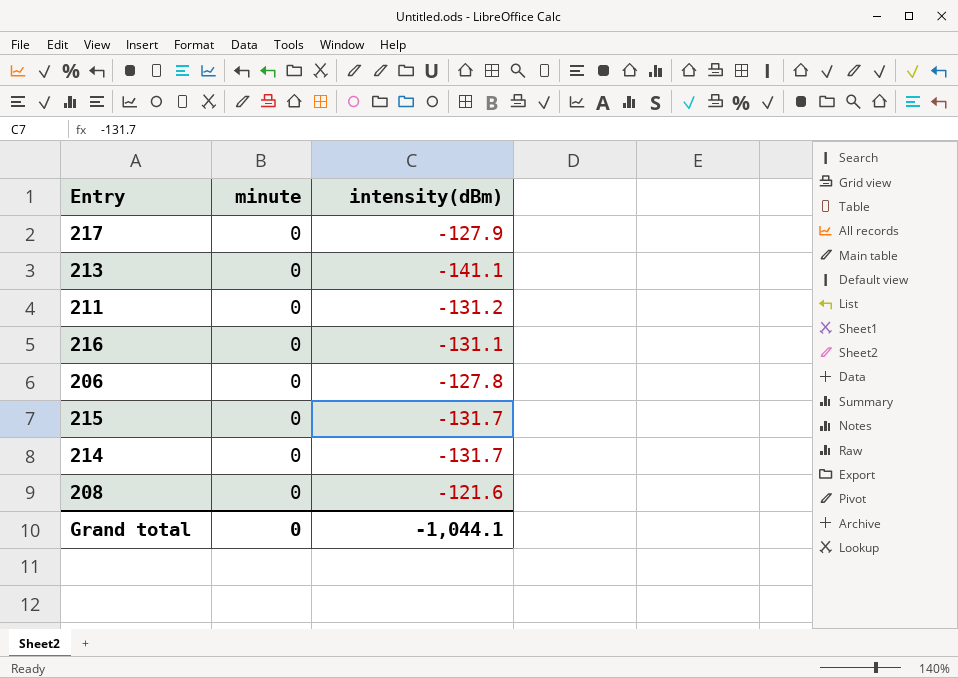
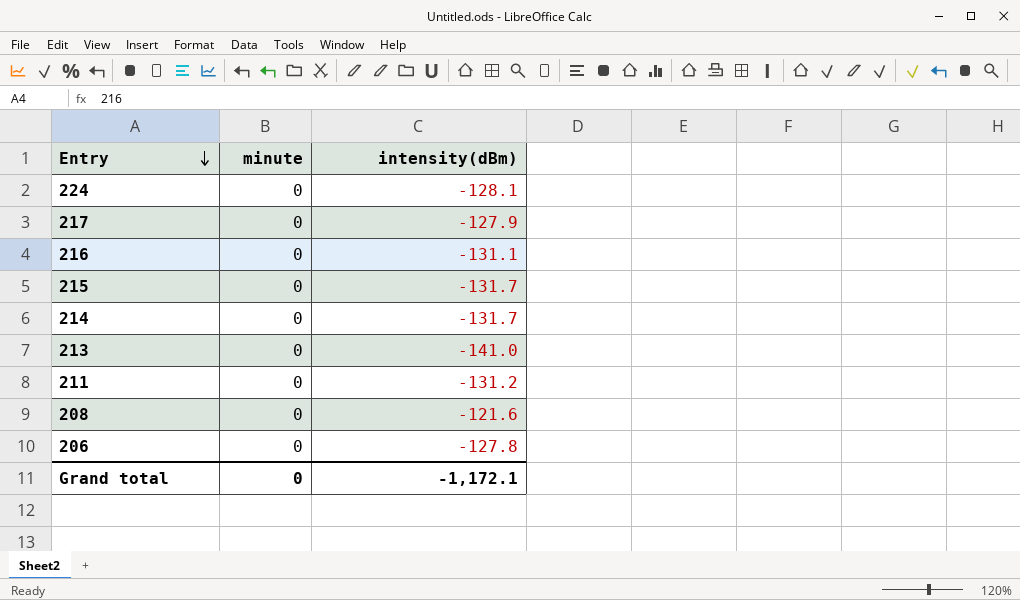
row order: none -> Entry descending
row 224: none -> 0 | -128.1
213 | intensity(dBm): -141.1 -> -141.0
Grand total | intensity(dBm): -1,044.1 -> -1,172.1

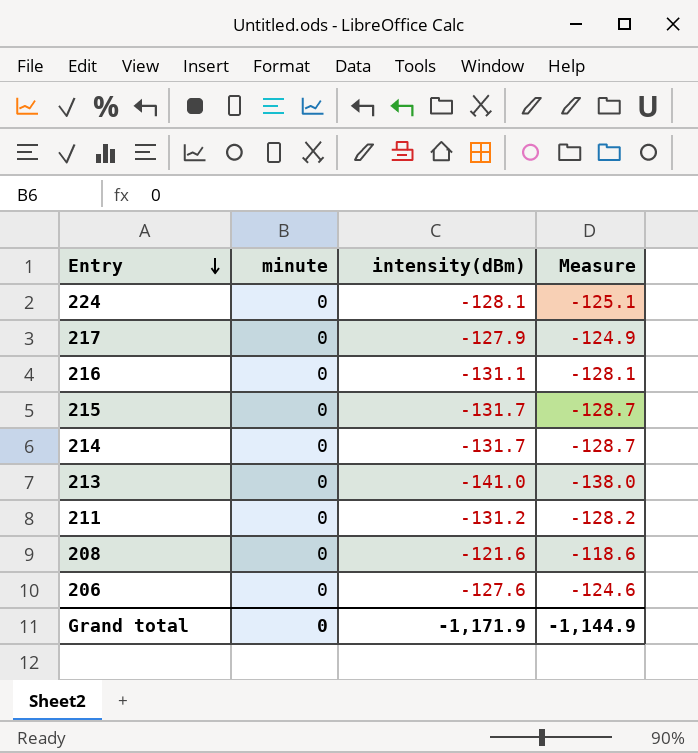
column Measure | formula: none -> [intensity(dBm)] + 3
206 | intensity(dBm): -127.8 -> -127.6
Grand total | intensity(dBm): -1,172.1 -> -1,171.9

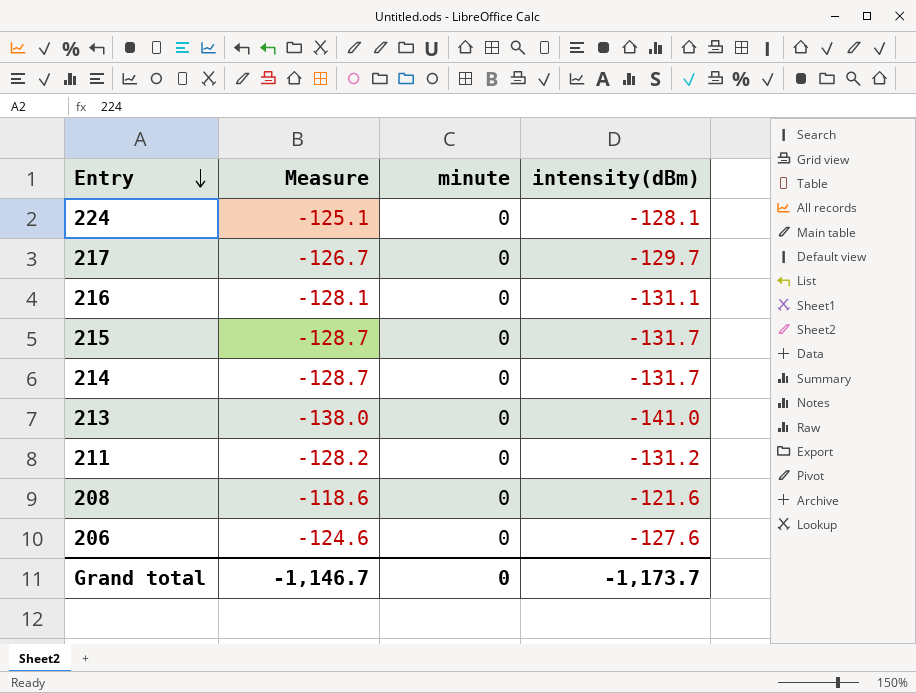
column Measure | position: 4 -> 2
217 | Measure: -124.9 -> -126.7
217 | intensity(dBm): -127.9 -> -129.7
Grand total | Measure: -1,144.9 -> -1,146.7
Grand total | intensity(dBm): -1,171.9 -> -1,173.7

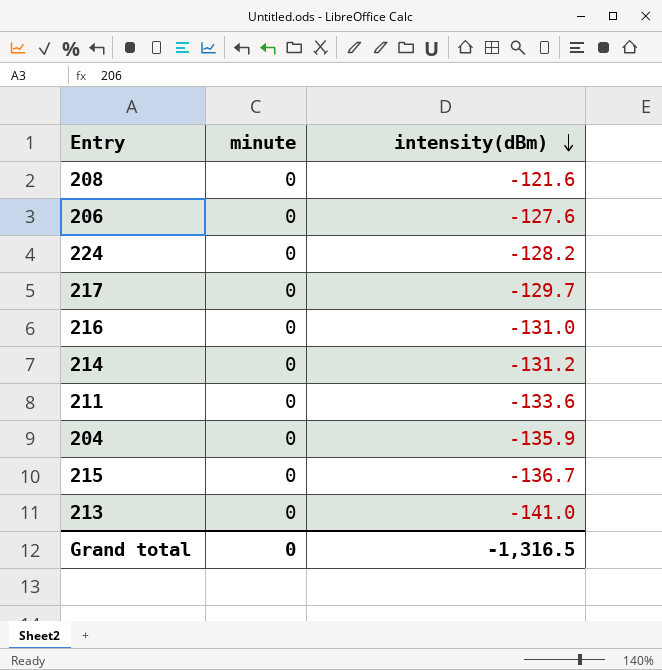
row order: Entry descending -> intensity(dBm) descending
column Measure | formula: [intensity(dBm)] + 3 -> none
224 | intensity(dBm): -128.1 -> -128.2
216 | intensity(dBm): -131.1 -> -131.0
214 | intensity(dBm): -131.7 -> -131.2
211 | intensity(dBm): -131.2 -> -133.6
row 204: none -> 0 | -135.9
215 | intensity(dBm): -131.7 -> -136.7
Grand total | intensity(dBm): -1,173.7 -> -1,316.5

